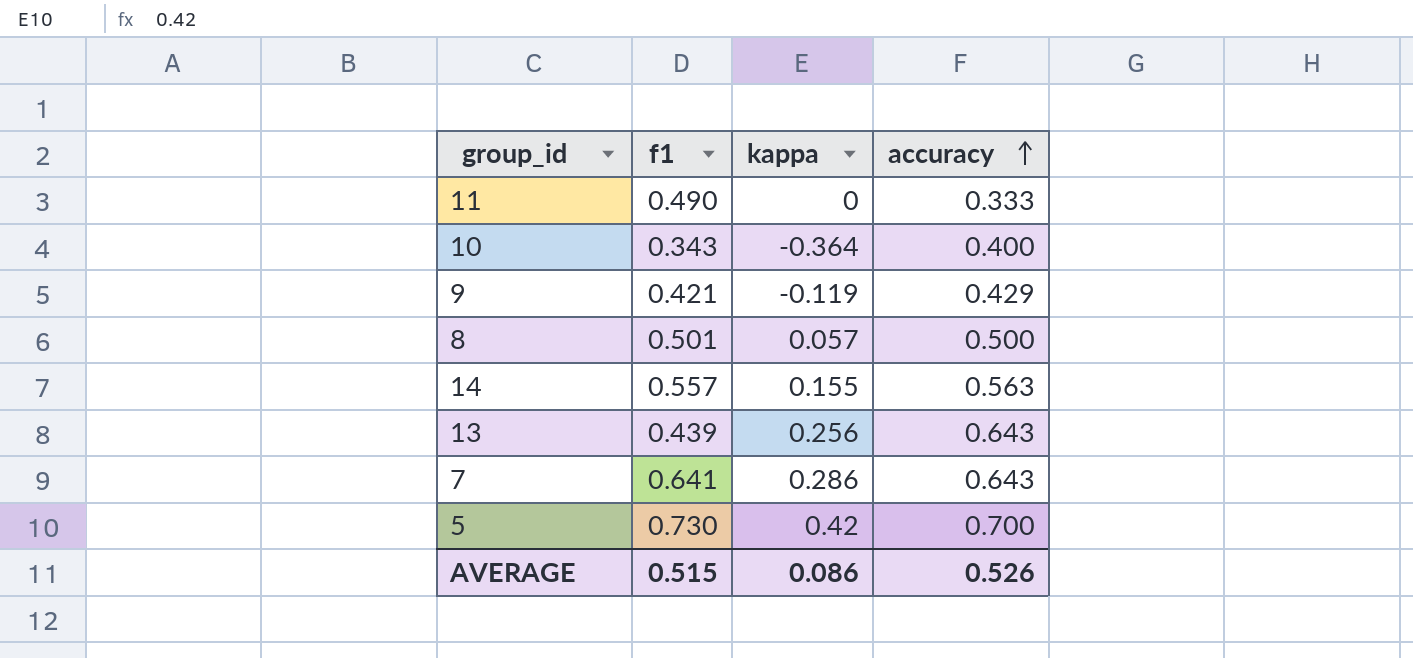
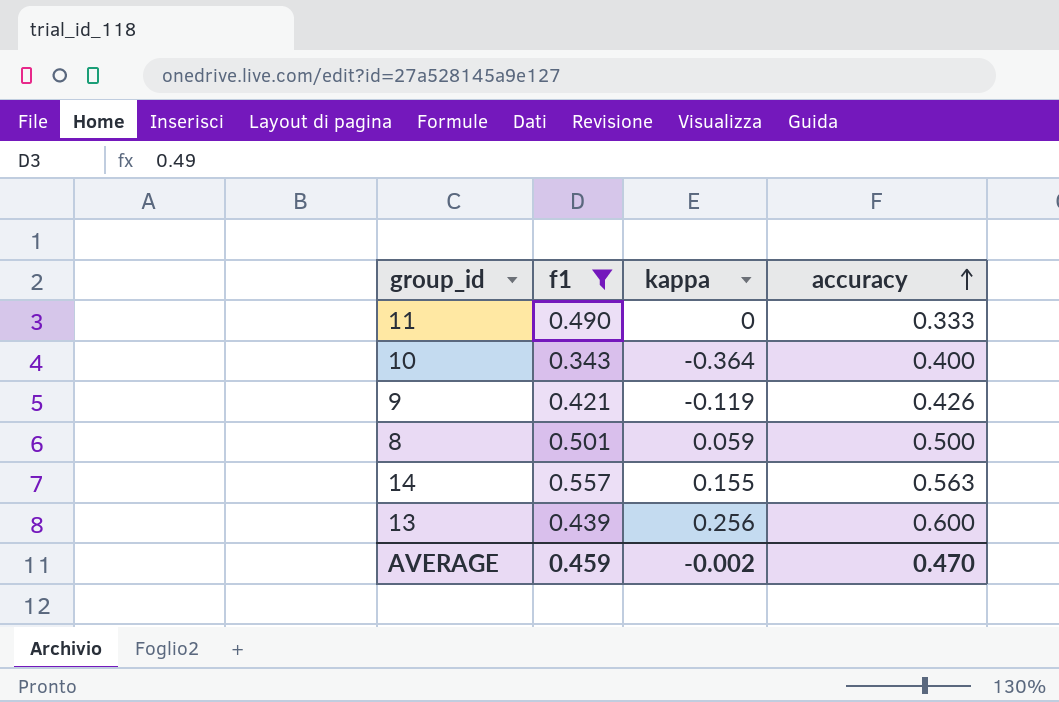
filter: none -> f1 <= 0.557
9 | accuracy: 0.429 -> 0.426
8 | kappa: 0.057 -> 0.059
13 | accuracy: 0.643 -> 0.600
AVERAGE | f1: 0.515 -> 0.459
AVERAGE | kappa: 0.086 -> -0.002
AVERAGE | accuracy: 0.526 -> 0.470

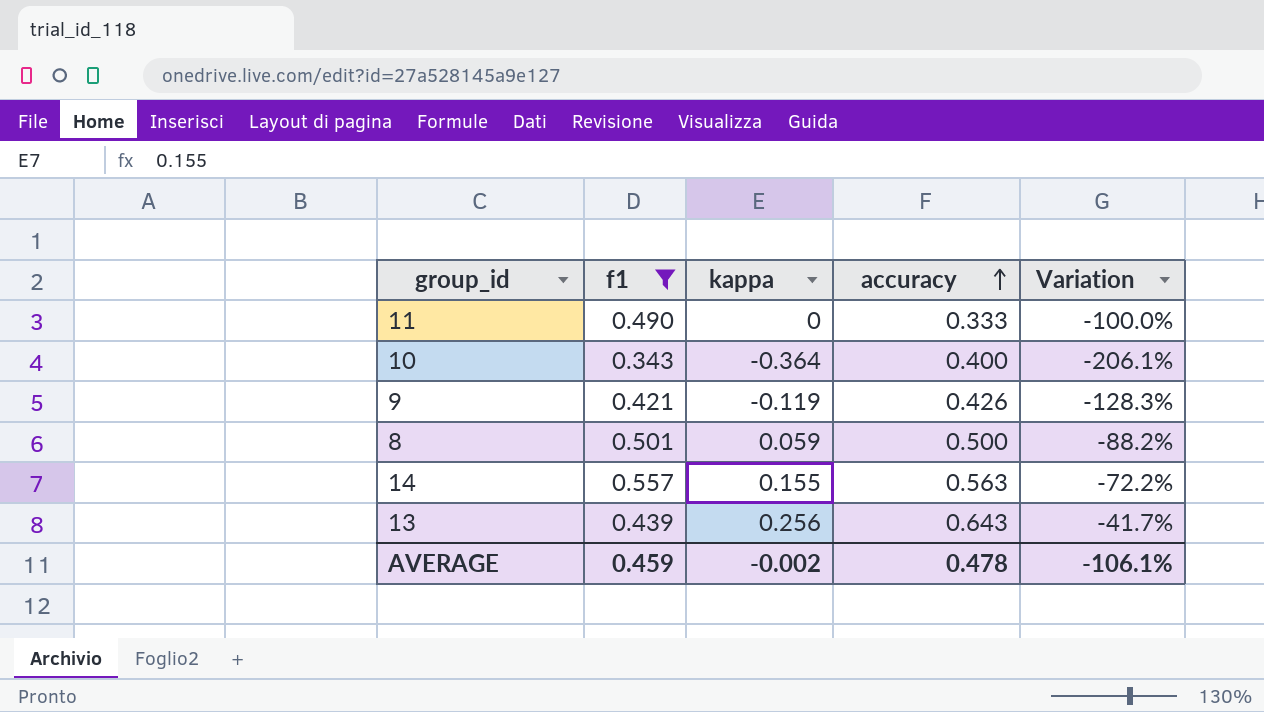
column Variation | formula: none -> ([kappa] - [f1]) / [f1]
13 | accuracy: 0.600 -> 0.643
AVERAGE | accuracy: 0.470 -> 0.478

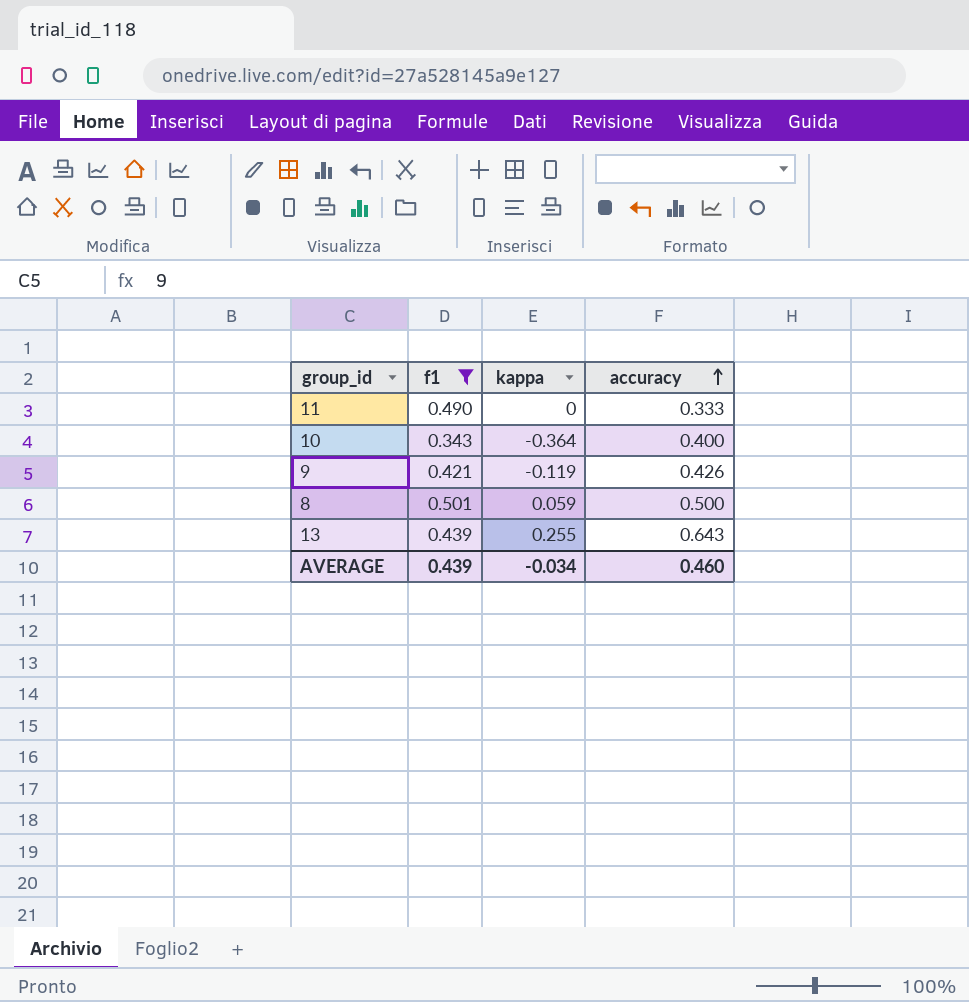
column Variation | formula: ([kappa] - [f1]) / [f1] -> none
row 14: 0.557 | 0.155 | 0.563 | -72.2% -> none
13 | kappa: 0.256 -> 0.255
AVERAGE | f1: 0.459 -> 0.439
AVERAGE | kappa: -0.002 -> -0.034
AVERAGE | accuracy: 0.478 -> 0.460

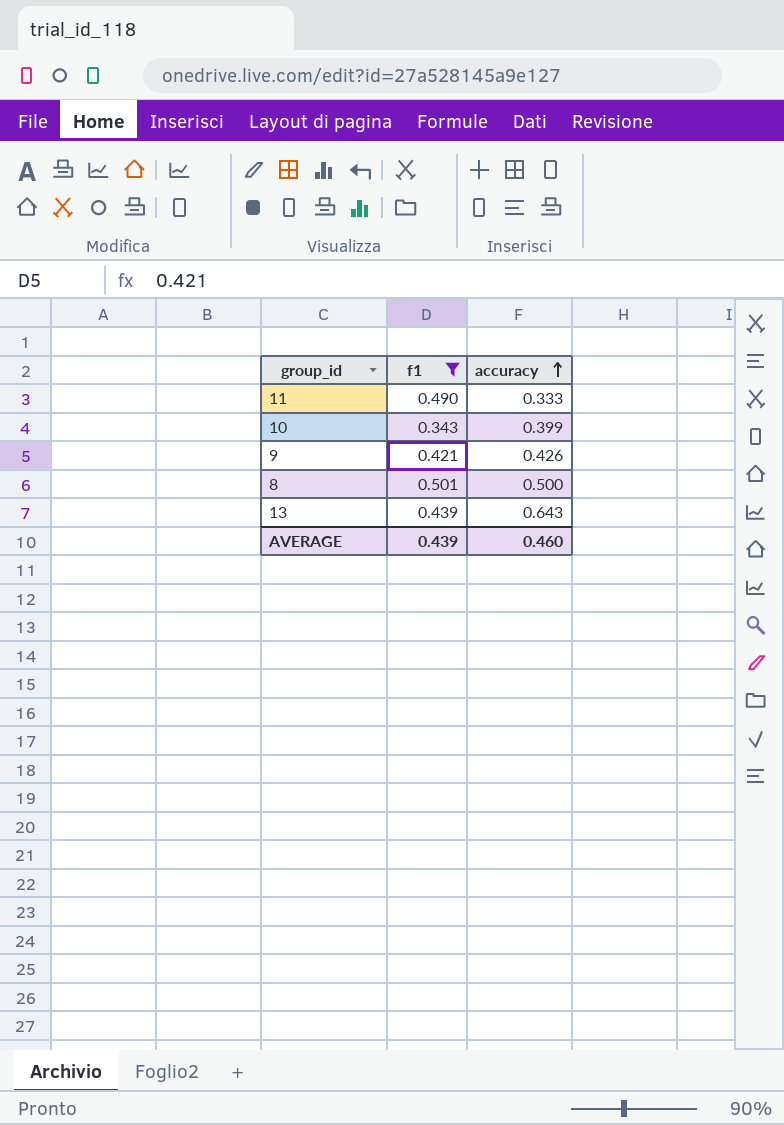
column kappa | position: 3 -> none
10 | accuracy: 0.400 -> 0.399

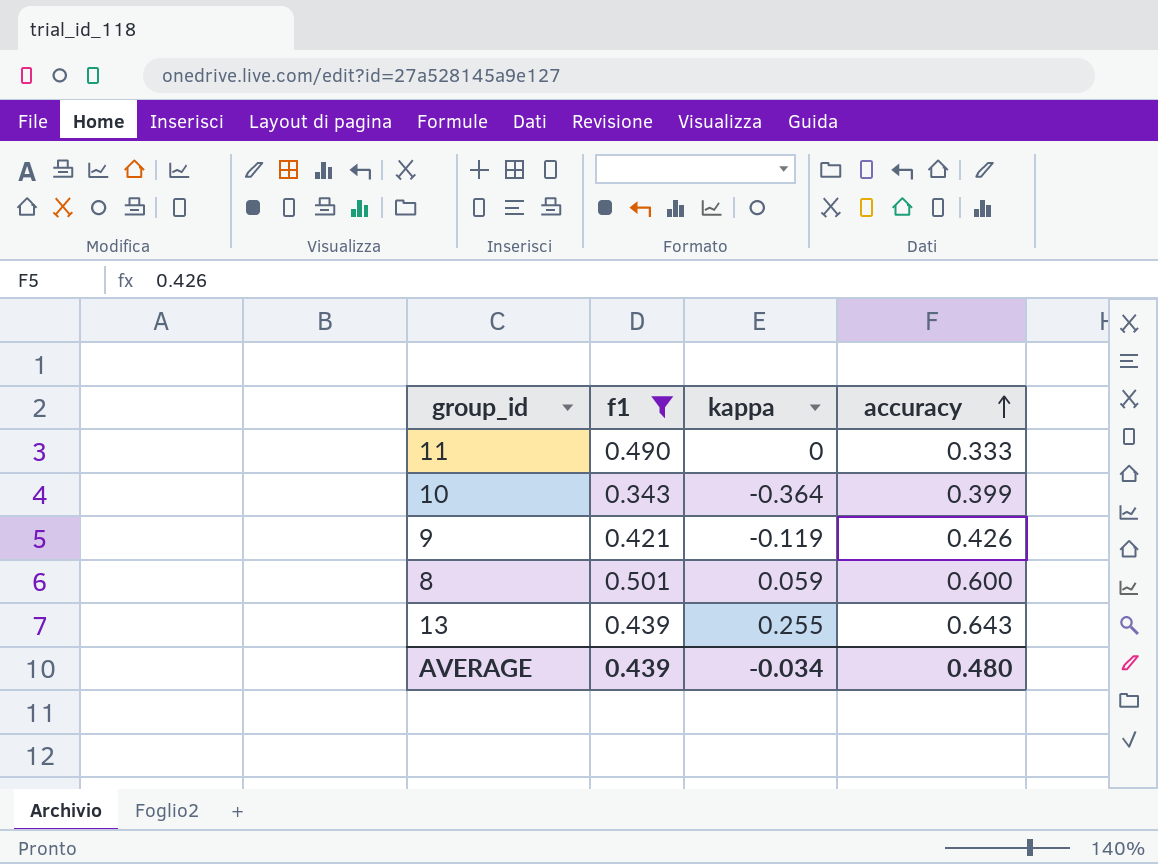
column kappa | position: none -> 3
8 | accuracy: 0.500 -> 0.600
AVERAGE | accuracy: 0.460 -> 0.480

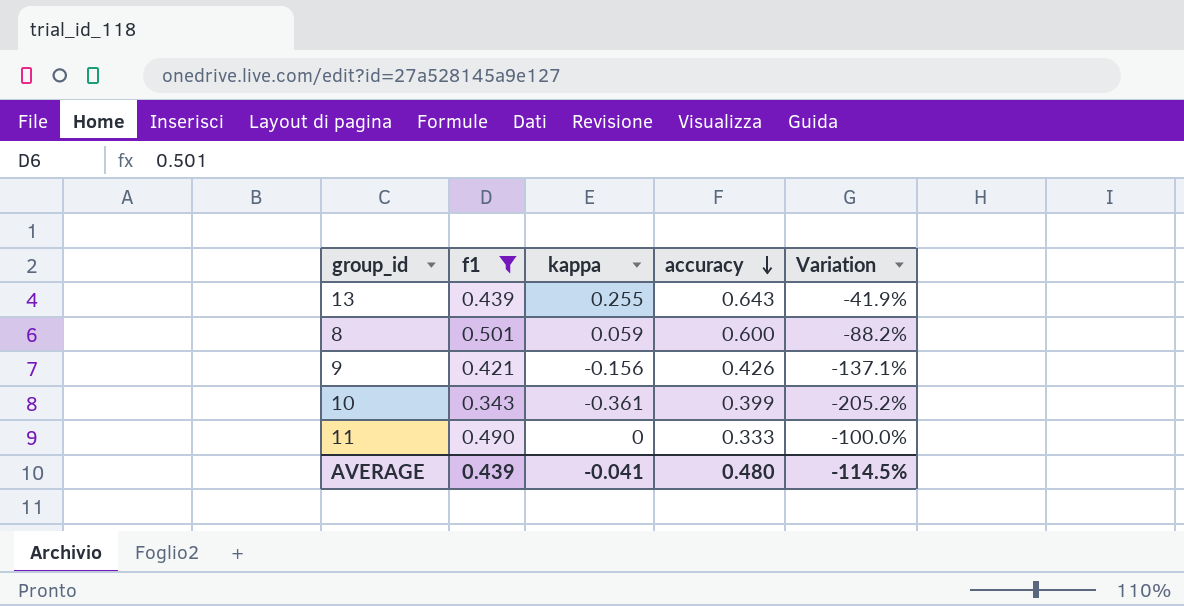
row order: accuracy ascending -> accuracy descending
column Variation | formula: none -> ([kappa] - [f1]) / [f1]
9 | kappa: -0.119 -> -0.156
10 | kappa: -0.364 -> -0.361
AVERAGE | kappa: -0.034 -> -0.041

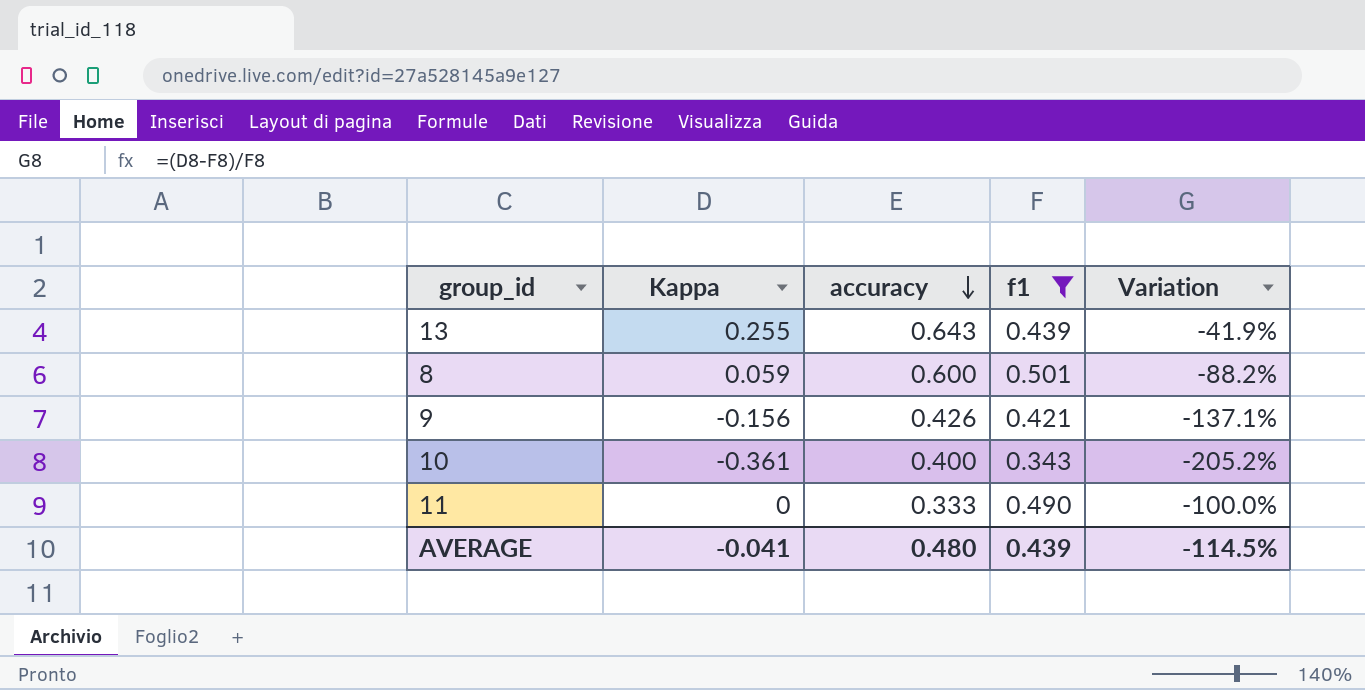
column name: kappa -> Kappa
column f1 | position: 2 -> 4
10 | accuracy: 0.399 -> 0.400

